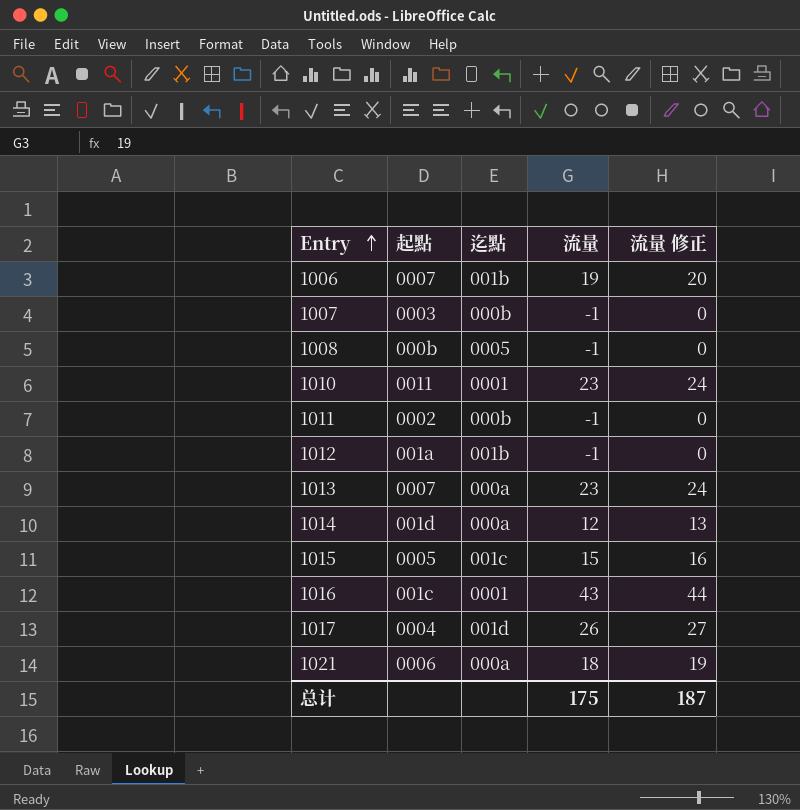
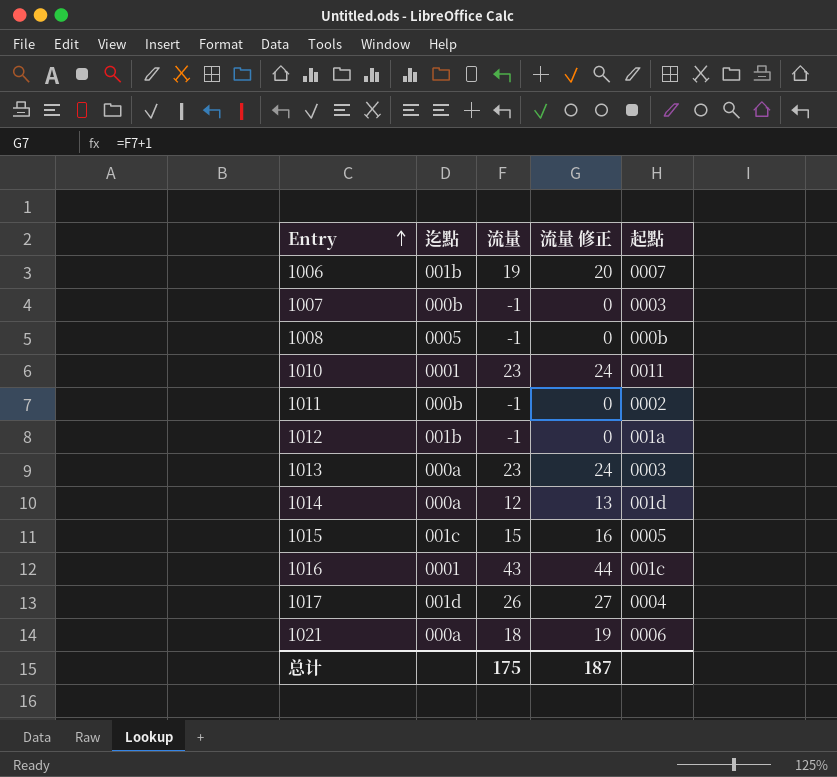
column 起點 | position: 2 -> 5
1013 | 起點: 0007 -> 0003

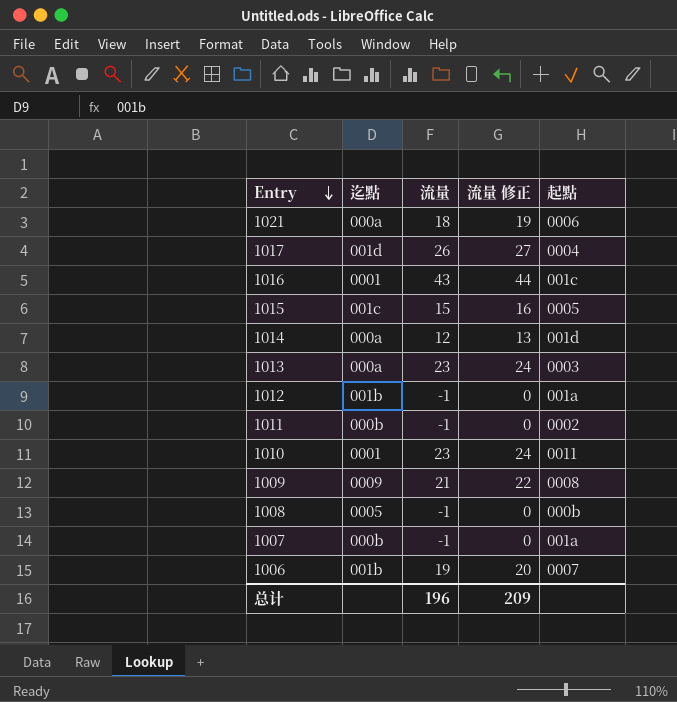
row order: Entry ascending -> Entry descending
row 1009: none -> 0009 | 21 | 22 | 0008
1007 | 起點: 0003 -> 001a
总计 | 流量: 175 -> 196
总计 | 流量 修正: 187 -> 209

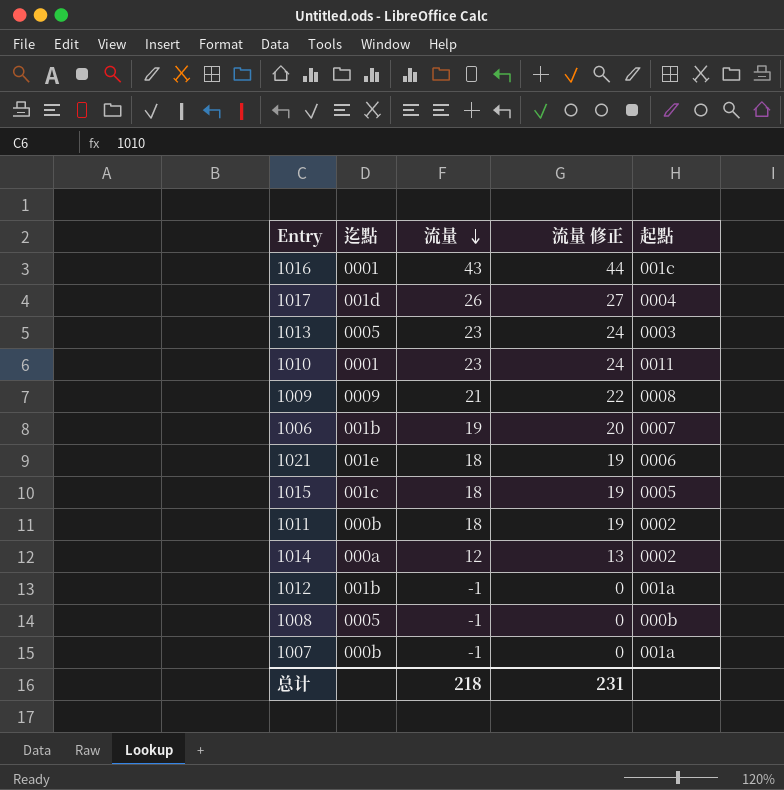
row order: Entry descending -> 流量 descending
1013 | 迄點: 000a -> 0005
1021 | 迄點: 000a -> 001e
1015 | 流量: 15 -> 18
1015 | 流量 修正: 16 -> 19
1011 | 流量: -1 -> 18
1011 | 流量 修正: 0 -> 19
1014 | 起點: 001d -> 0002
总计 | 流量: 196 -> 218
总计 | 流量 修正: 209 -> 231

